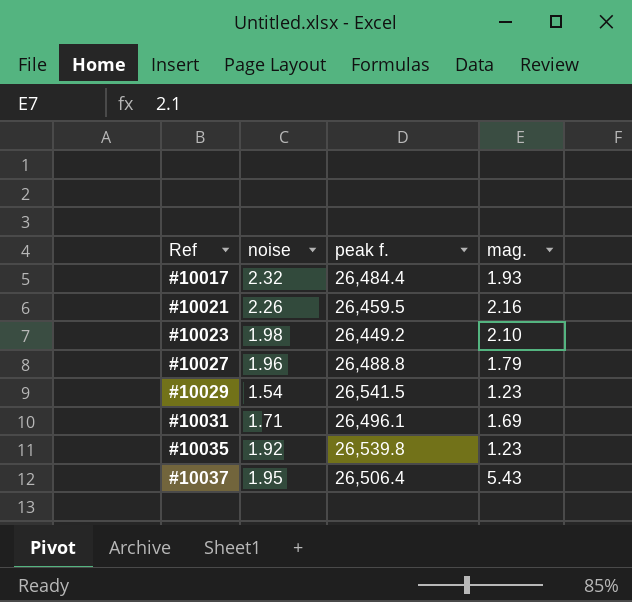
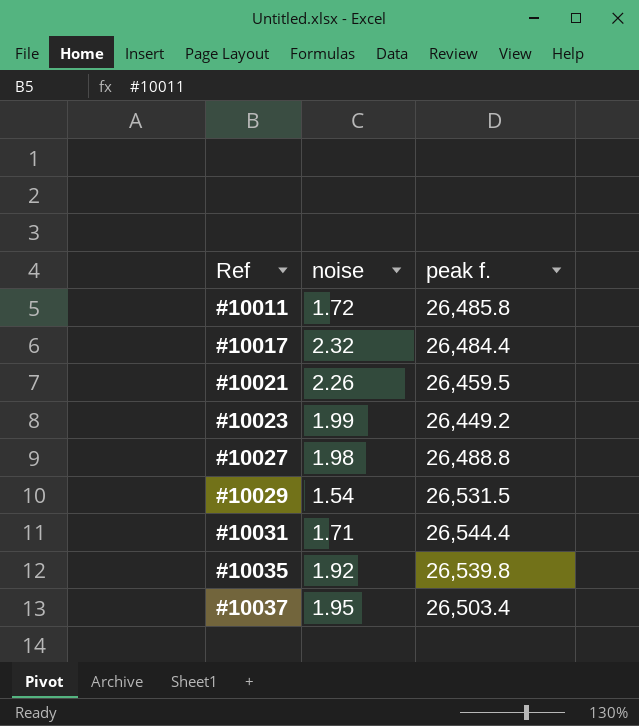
column mag. | position: 4 -> none
row #10011: none -> 1.72 | 26,485.8
#10023 | noise: 1.98 -> 1.99
#10027 | noise: 1.96 -> 1.98
#10029 | peak f.: 26,541.5 -> 26,531.5
#10031 | peak f.: 26,496.1 -> 26,544.4
#10037 | peak f.: 26,506.4 -> 26,503.4

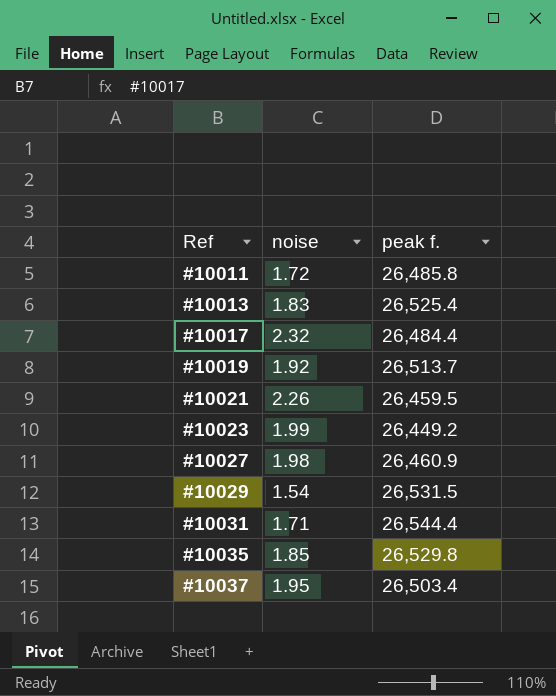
row #10013: none -> 1.83 | 26,525.4
row #10019: none -> 1.92 | 26,513.7
#10027 | peak f.: 26,488.8 -> 26,460.9
#10035 | noise: 1.92 -> 1.85
#10035 | peak f.: 26,539.8 -> 26,529.8

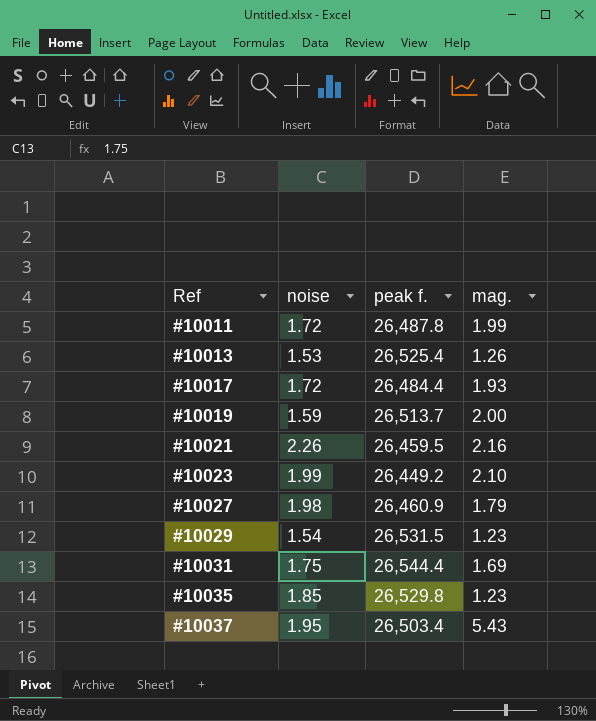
column mag. | position: none -> 4
#10011 | peak f.: 26,485.8 -> 26,487.8
#10013 | noise: 1.83 -> 1.53
#10017 | noise: 2.32 -> 1.72
#10019 | noise: 1.92 -> 1.59
#10031 | noise: 1.71 -> 1.75

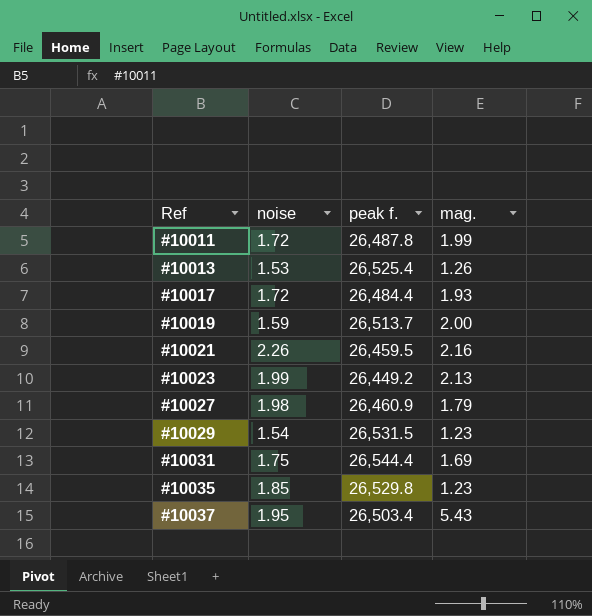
#10023 | mag.: 2.10 -> 2.13

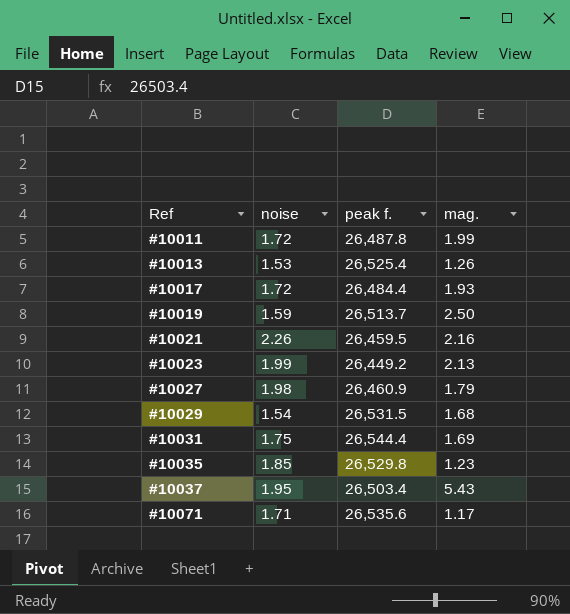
#10019 | mag.: 2.00 -> 2.50
#10029 | mag.: 1.23 -> 1.68
row #10071: none -> 1.71 | 26,535.6 | 1.17

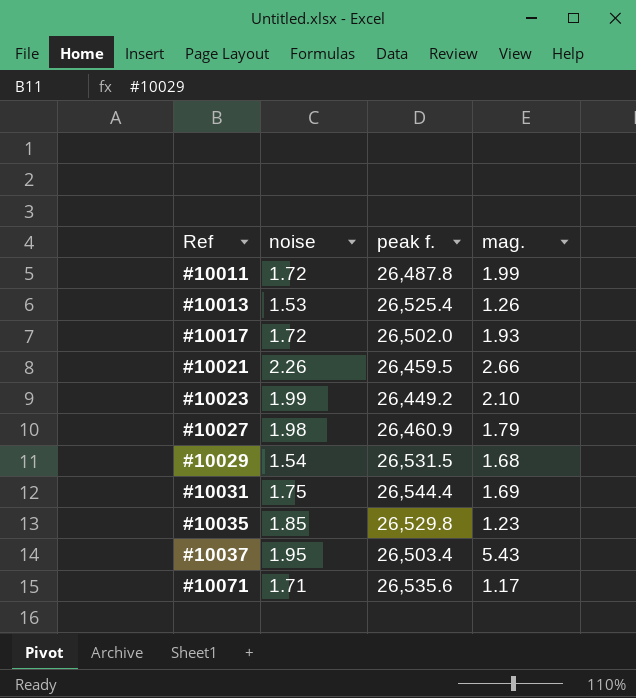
row #10019: 1.59 | 26,513.7 | 2.50 -> none
#10017 | peak f.: 26,484.4 -> 26,502.0
#10021 | mag.: 2.16 -> 2.66
#10023 | mag.: 2.13 -> 2.10

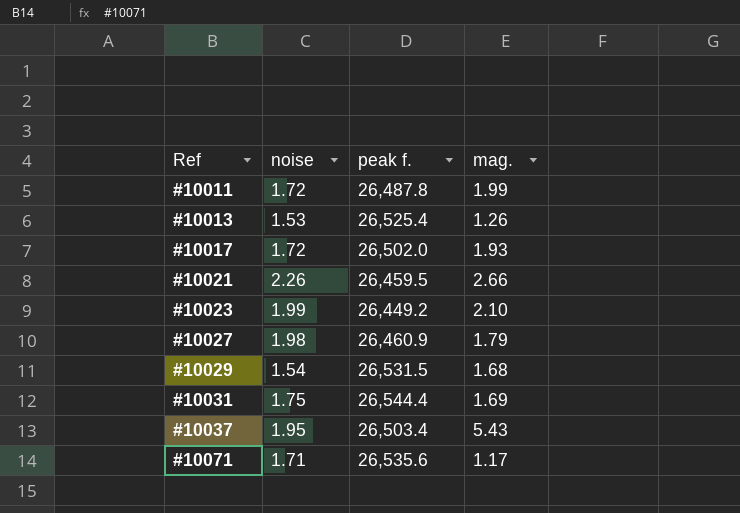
row #10035: 1.85 | 26,529.8 | 1.23 -> none

